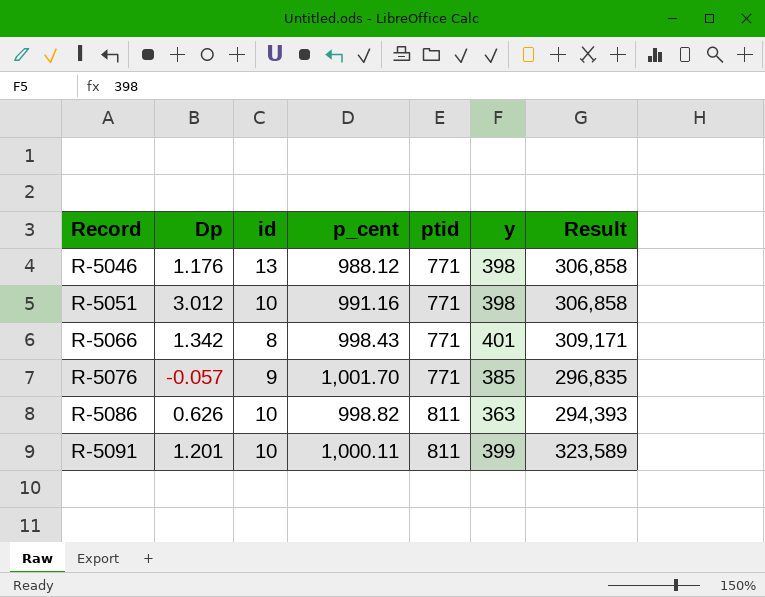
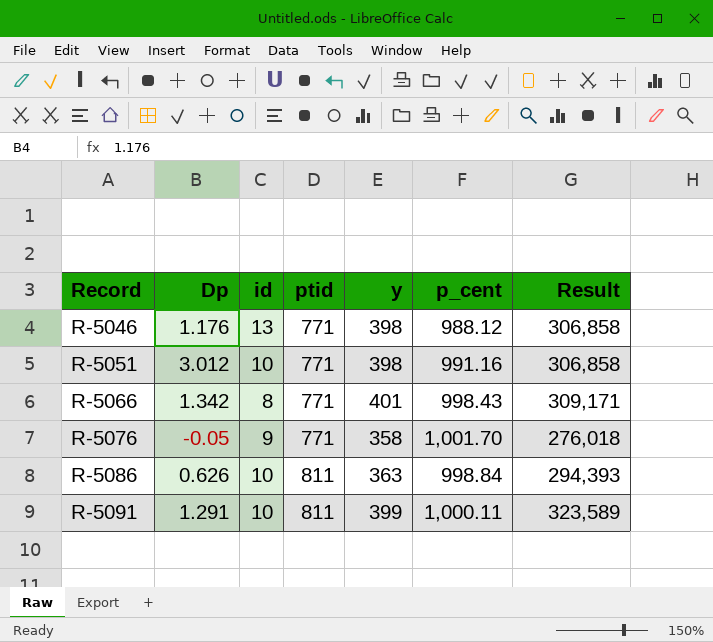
column p_cent | position: 4 -> 6
R-5076 | Dp: -0.057 -> -0.05
R-5076 | y: 385 -> 358
R-5076 | Result: 296,835 -> 276,018
R-5086 | p_cent: 998.82 -> 998.84
R-5091 | Dp: 1.201 -> 1.291

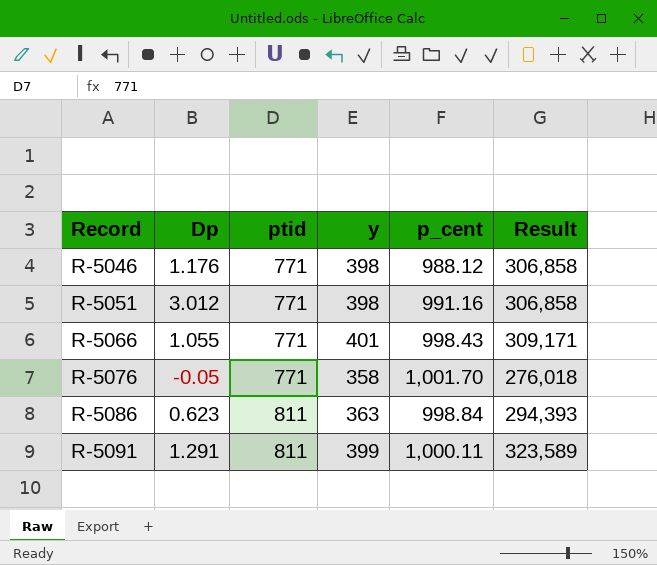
column id | position: 3 -> none
R-5066 | Dp: 1.342 -> 1.055
R-5086 | Dp: 0.626 -> 0.623

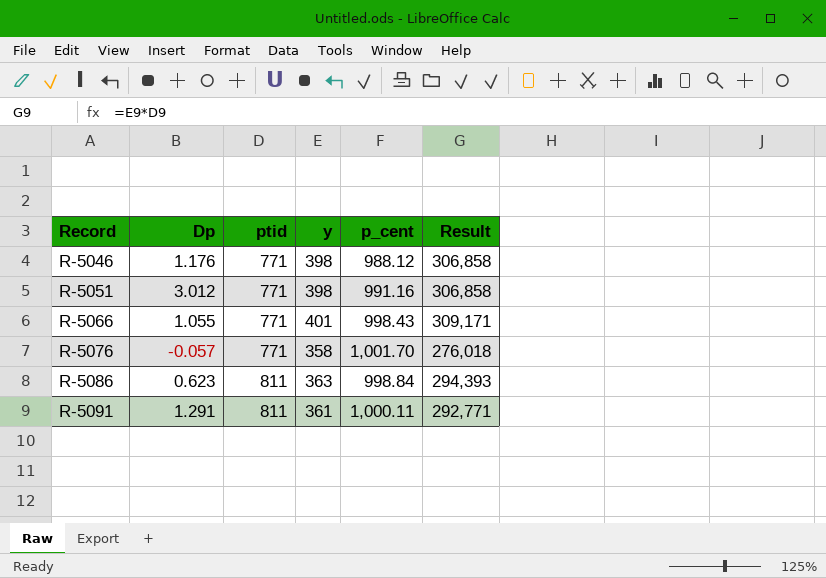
R-5076 | Dp: -0.05 -> -0.057
R-5091 | y: 399 -> 361
R-5091 | Result: 323,589 -> 292,771

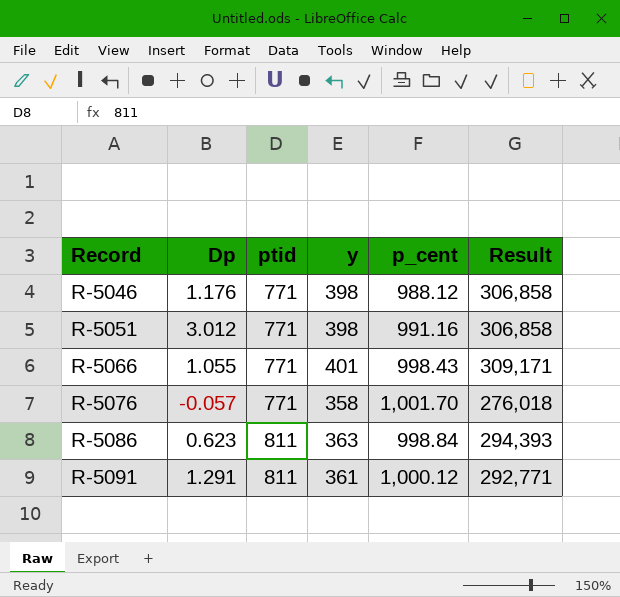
R-5091 | p_cent: 1,000.11 -> 1,000.12

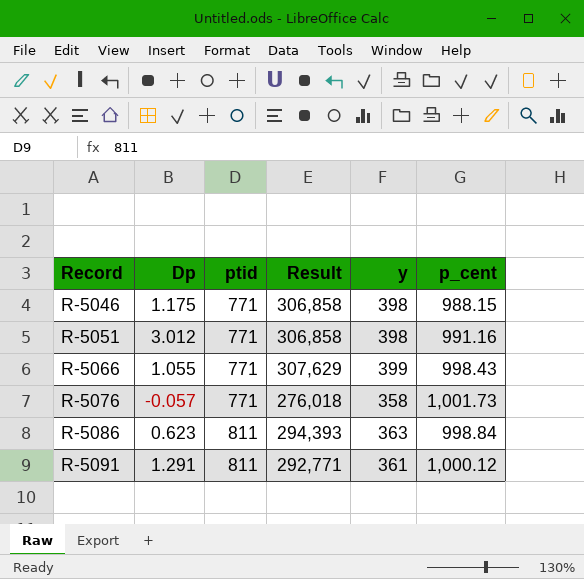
column Result | position: 6 -> 4
R-5046 | Dp: 1.176 -> 1.175
R-5046 | p_cent: 988.12 -> 988.15
R-5066 | Result: 309,171 -> 307,629
R-5066 | y: 401 -> 399
R-5076 | p_cent: 1,001.70 -> 1,001.73

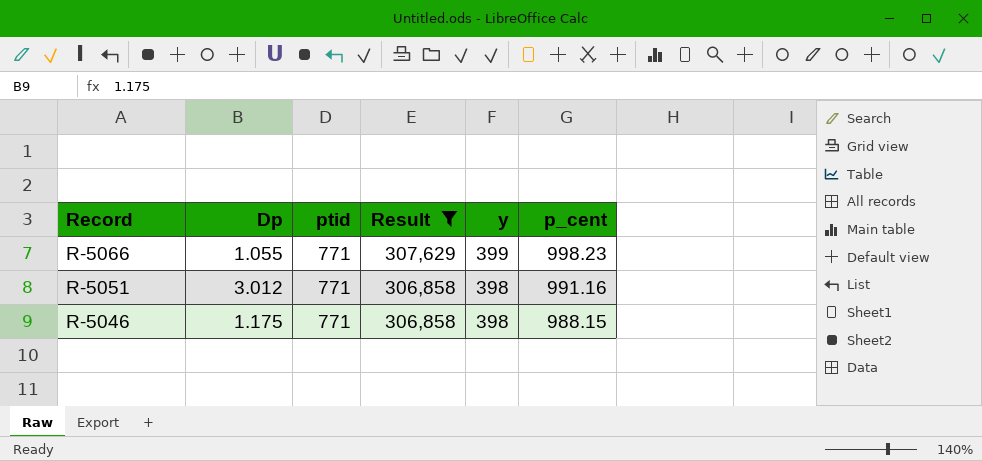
filter: none -> Result >= 306,858
row order: Record ascending -> Record descending
R-5066 | p_cent: 998.43 -> 998.23

